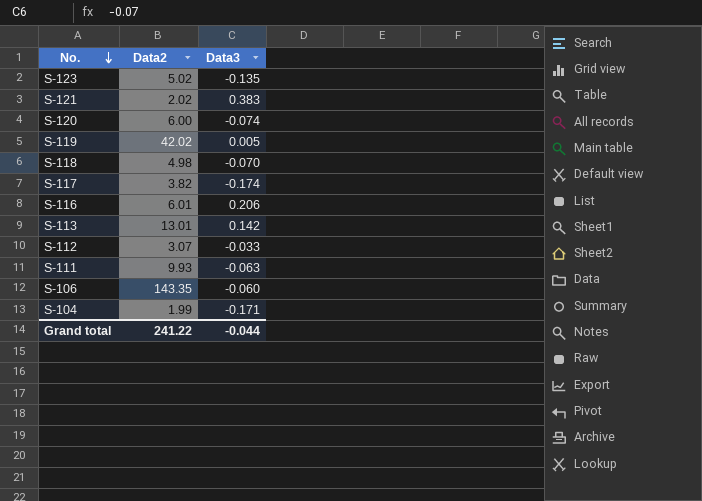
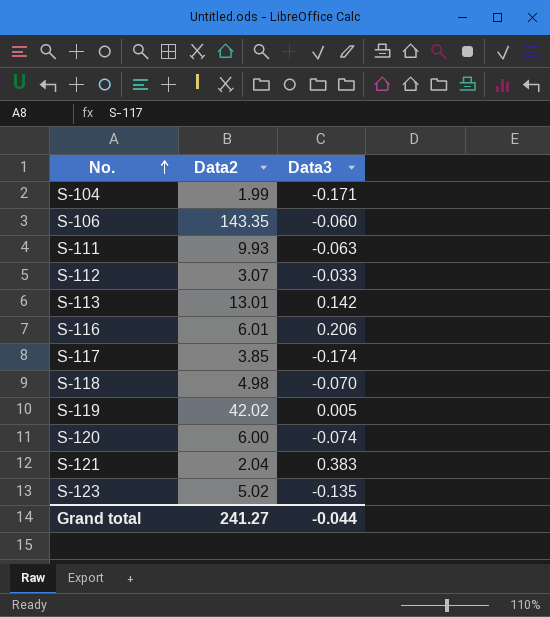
row order: No. descending -> No. ascending
S-117 | Data2: 3.82 -> 3.85
S-121 | Data2: 2.02 -> 2.04
Grand total | Data2: 241.22 -> 241.27

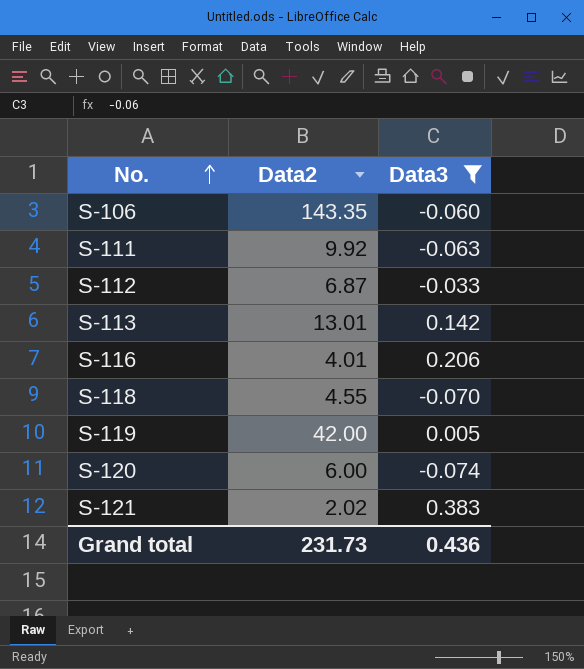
filter: none -> Data3 >= -0.074
S-111 | Data2: 9.93 -> 9.92
S-112 | Data2: 3.07 -> 6.87
S-116 | Data2: 6.01 -> 4.01
S-118 | Data2: 4.98 -> 4.55
S-119 | Data2: 42.02 -> 42.00
S-121 | Data2: 2.04 -> 2.02
Grand total | Data2: 241.27 -> 231.73
Grand total | Data3: -0.044 -> 0.436

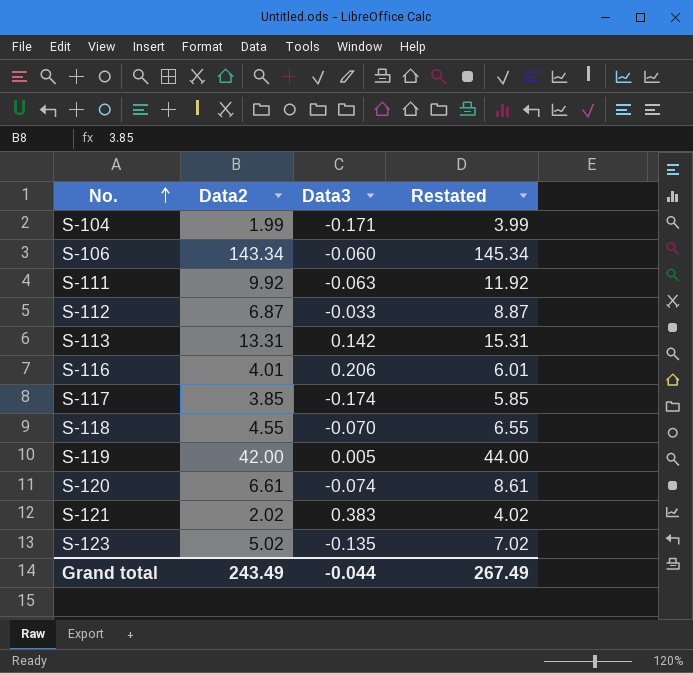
filter: Data3 >= -0.074 -> none
column Restated | formula: none -> [Data2] + 2
S-106 | Data2: 143.35 -> 143.34
S-113 | Data2: 13.01 -> 13.31
S-120 | Data2: 6.00 -> 6.61
Grand total | Data2: 231.73 -> 243.49
Grand total | Data3: 0.436 -> -0.044

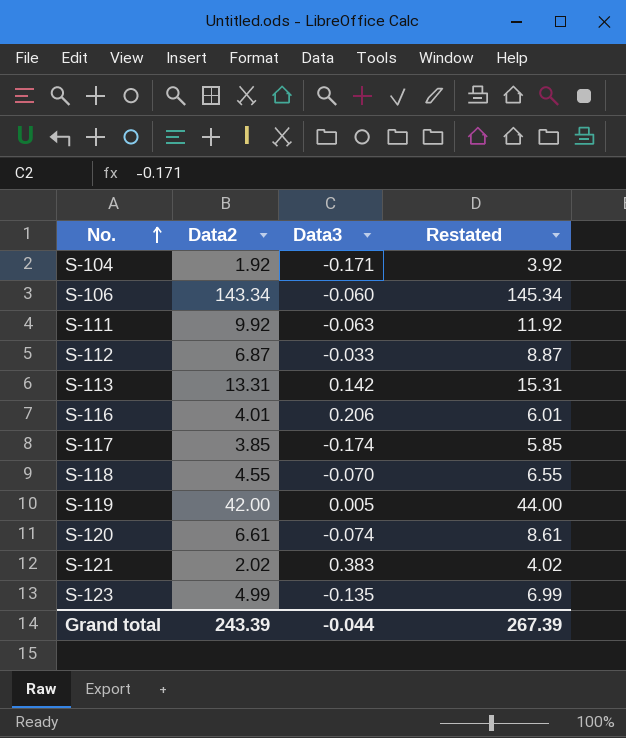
S-104 | Data2: 1.99 -> 1.92
S-104 | Restated: 3.99 -> 3.92
S-123 | Data2: 5.02 -> 4.99
S-123 | Restated: 7.02 -> 6.99
Grand total | Data2: 243.49 -> 243.39
Grand total | Restated: 267.49 -> 267.39

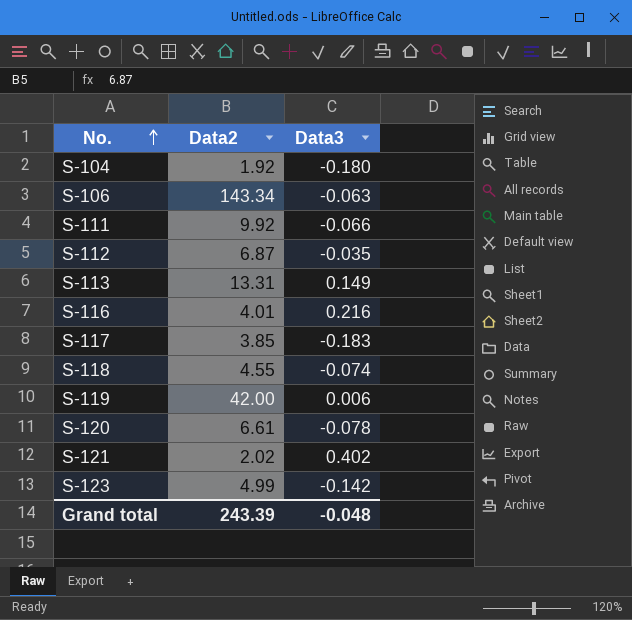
column Restated | formula: [Data2] + 2 -> none
S-104 | Data3: -0.171 -> -0.180
S-106 | Data3: -0.060 -> -0.063
S-111 | Data3: -0.063 -> -0.066
S-112 | Data3: -0.033 -> -0.035
S-113 | Data3: 0.142 -> 0.149
S-116 | Data3: 0.206 -> 0.216
S-117 | Data3: -0.174 -> -0.183
S-118 | Data3: -0.070 -> -0.074
S-119 | Data3: 0.005 -> 0.006
S-120 | Data3: -0.074 -> -0.078
S-121 | Data3: 0.383 -> 0.402
S-123 | Data3: -0.135 -> -0.142
Grand total | Data3: -0.044 -> -0.048

